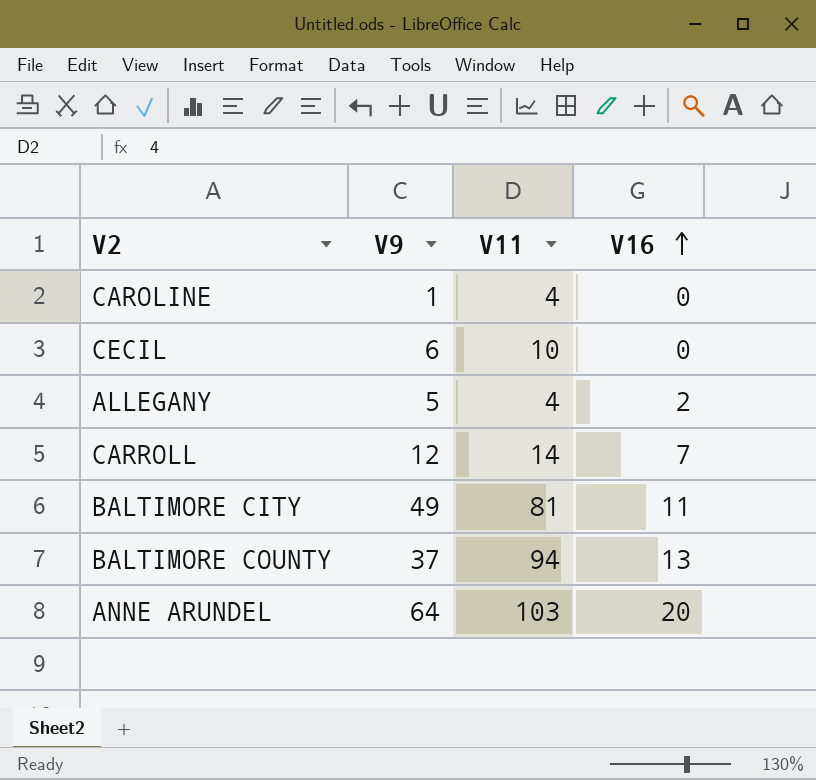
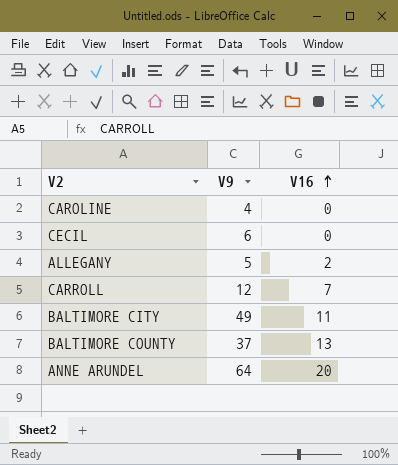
column V11 | position: 3 -> none
CAROLINE | V9: 1 -> 4

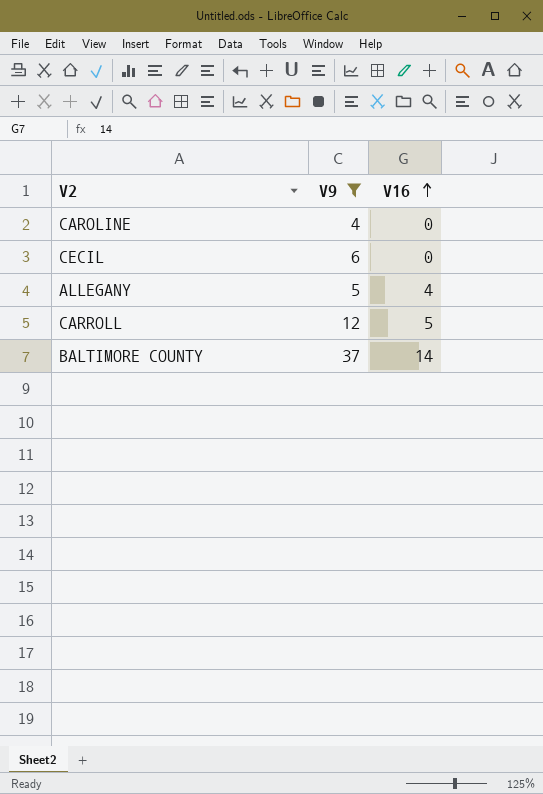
filter: none -> V9 <= 37
ALLEGANY | V16: 2 -> 4
CARROLL | V16: 7 -> 5
BALTIMORE COUNTY | V16: 13 -> 14

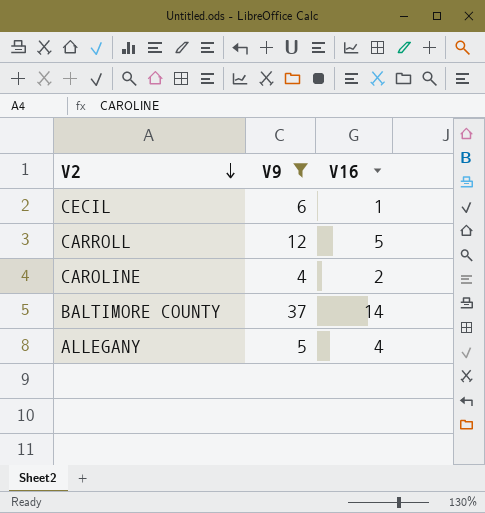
row order: V16 ascending -> V2 descending
CECIL | V16: 0 -> 1
CAROLINE | V16: 0 -> 2

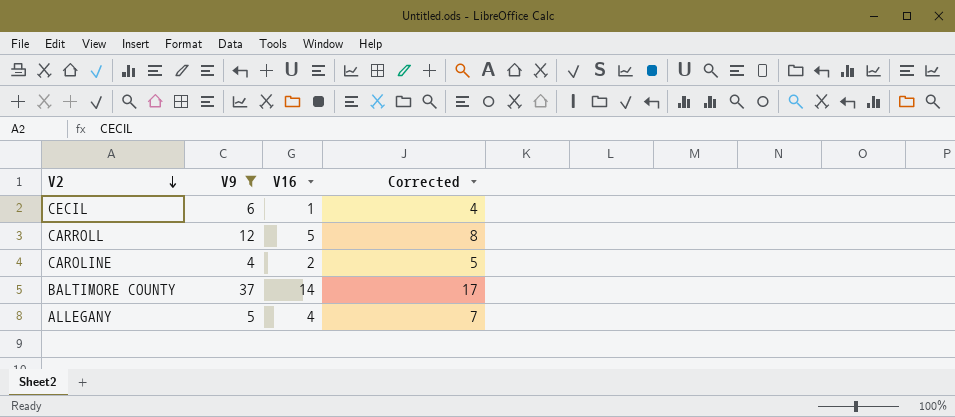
column Corrected | formula: none -> [V16] + 3

